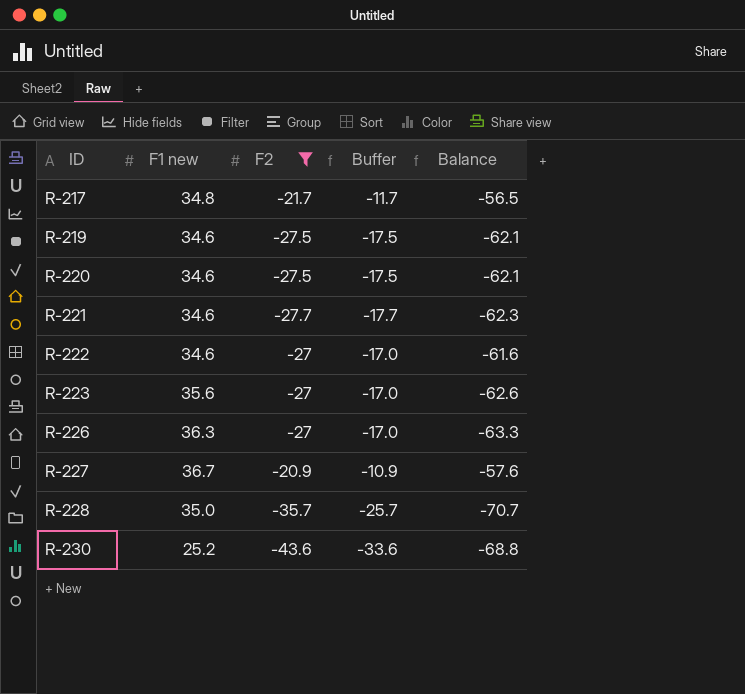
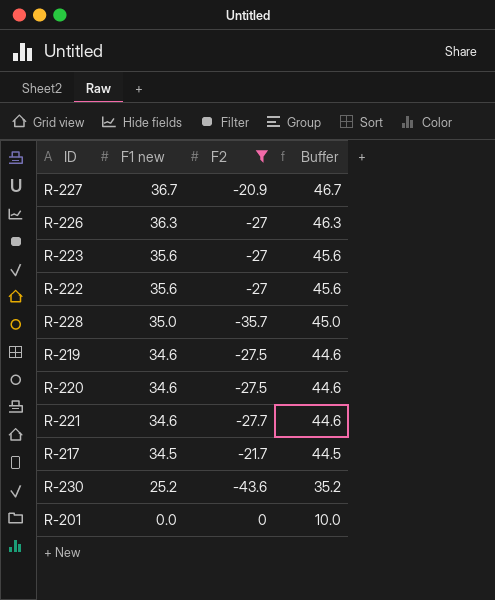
row order: ID ascending -> F1 new descending
column Balance | formula: [F2] - [F1 new] -> none
column Buffer | formula: [F2] + 10 -> [F1 new] + 10
R-222 | F1 new: 34.6 -> 35.6
R-217 | F1 new: 34.8 -> 34.5
row R-201: none -> 0.0 | 0 | 10.0

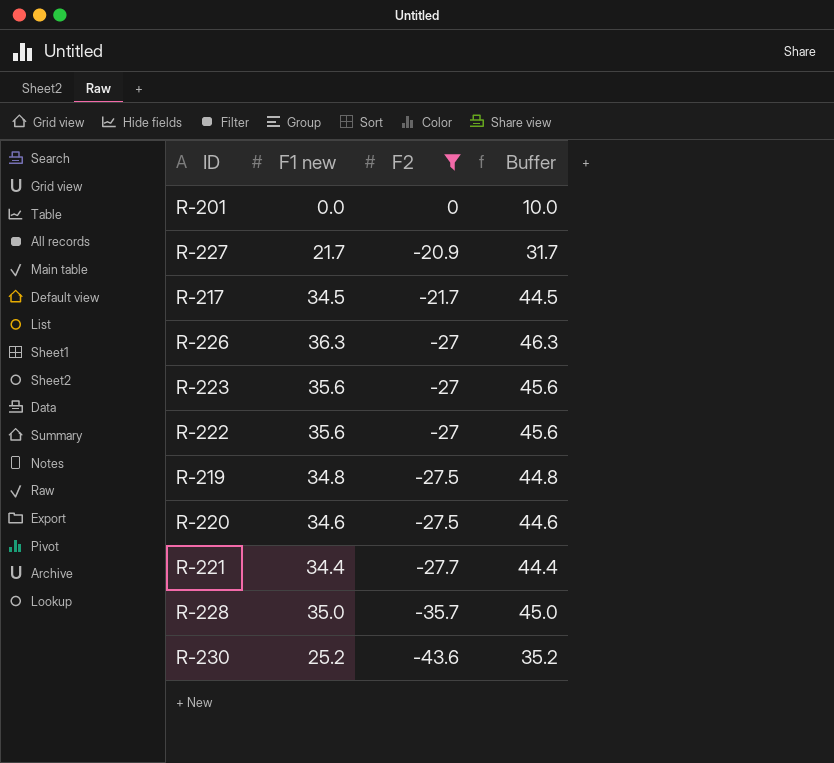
row order: F1 new descending -> F2 descending
R-227 | F1 new: 36.7 -> 21.7
R-227 | Buffer: 46.7 -> 31.7
R-219 | F1 new: 34.6 -> 34.8
R-219 | Buffer: 44.6 -> 44.8
R-221 | F1 new: 34.6 -> 34.4
R-221 | Buffer: 44.6 -> 44.4

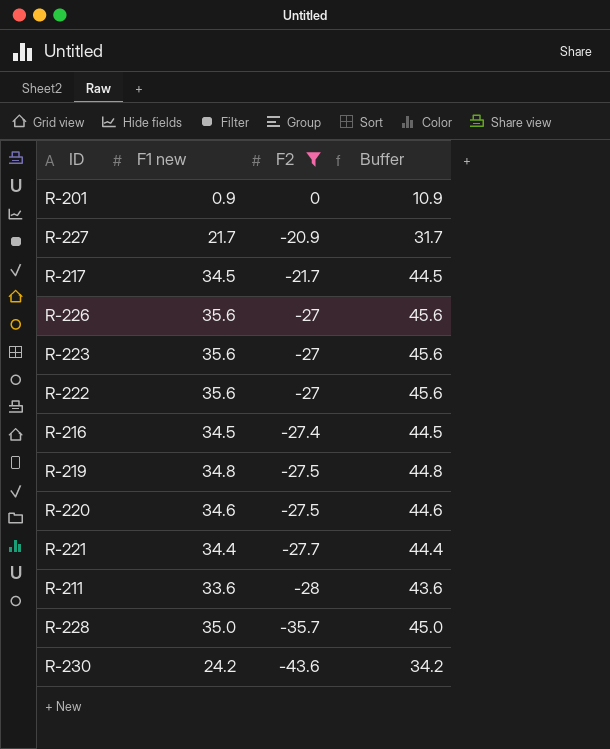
R-201 | F1 new: 0.0 -> 0.9
R-201 | Buffer: 10.0 -> 10.9
R-226 | F1 new: 36.3 -> 35.6
R-226 | Buffer: 46.3 -> 45.6
row R-216: none -> 34.5 | -27.4 | 44.5
row R-211: none -> 33.6 | -28 | 43.6
R-230 | F1 new: 25.2 -> 24.2
R-230 | Buffer: 35.2 -> 34.2

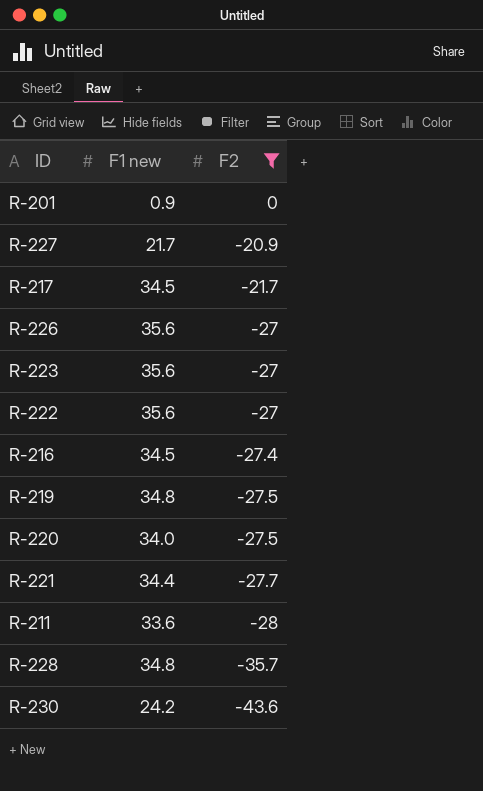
column Buffer | formula: [F1 new] + 10 -> none
R-220 | F1 new: 34.6 -> 34.0
R-228 | F1 new: 35.0 -> 34.8

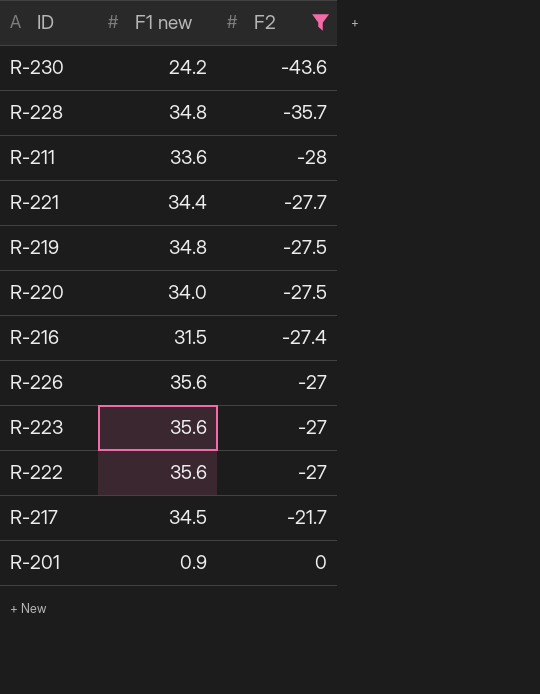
row order: F2 descending -> F2 ascending
row R-227: 21.7 | -20.9 -> none
R-216 | F1 new: 34.5 -> 31.5

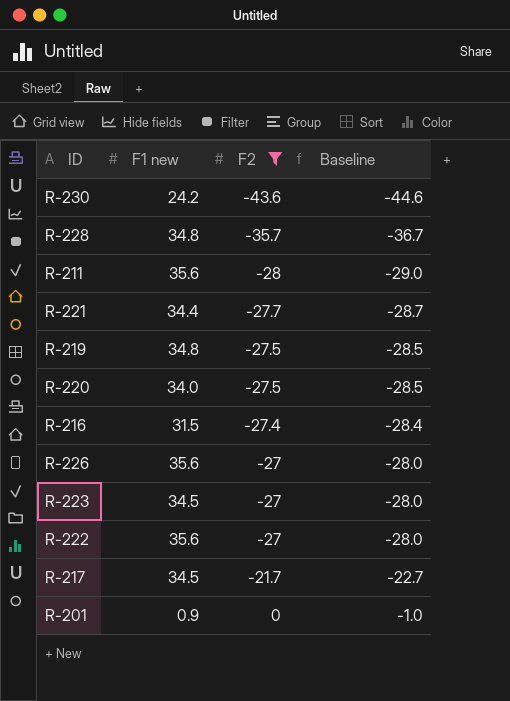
column Baseline | formula: none -> [F2] - 1
R-211 | F1 new: 33.6 -> 35.6
R-223 | F1 new: 35.6 -> 34.5

